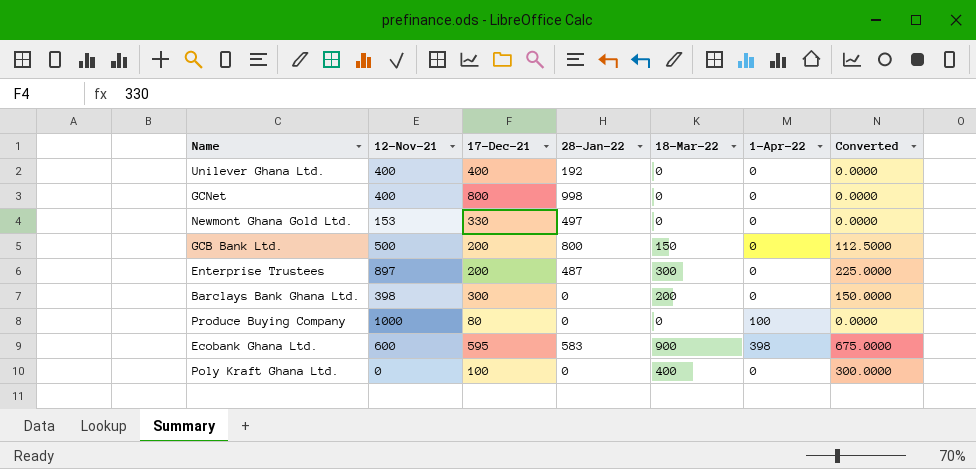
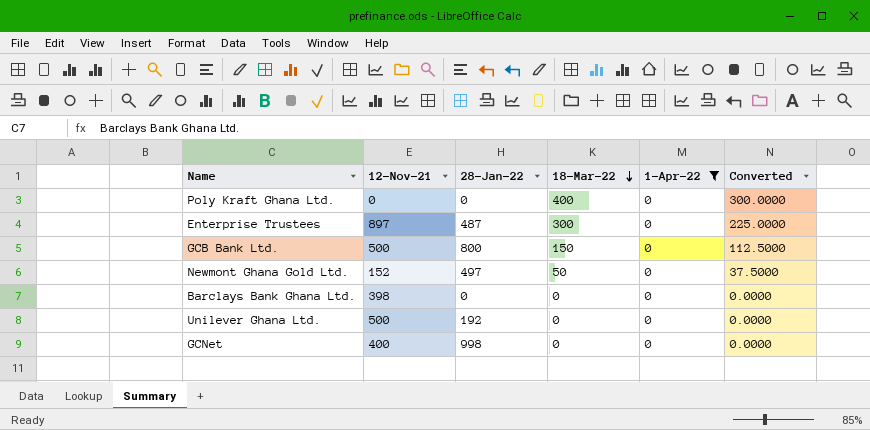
filter: none -> 1-Apr-22 = 0
row order: none -> 18-Mar-22 descending
column 17-Dec-21 | position: 3 -> none
Newmont Ghana Gold Ltd. | 12-Nov-21: 153 -> 152
Newmont Ghana Gold Ltd. | 18-Mar-22: 0 -> 50
Newmont Ghana Gold Ltd. | Converted: 0.0000 -> 37.5000
Barclays Bank Ghana Ltd. | 18-Mar-22: 200 -> 0
Barclays Bank Ghana Ltd. | Converted: 150.0000 -> 0.0000
Unilever Ghana Ltd. | 12-Nov-21: 400 -> 500

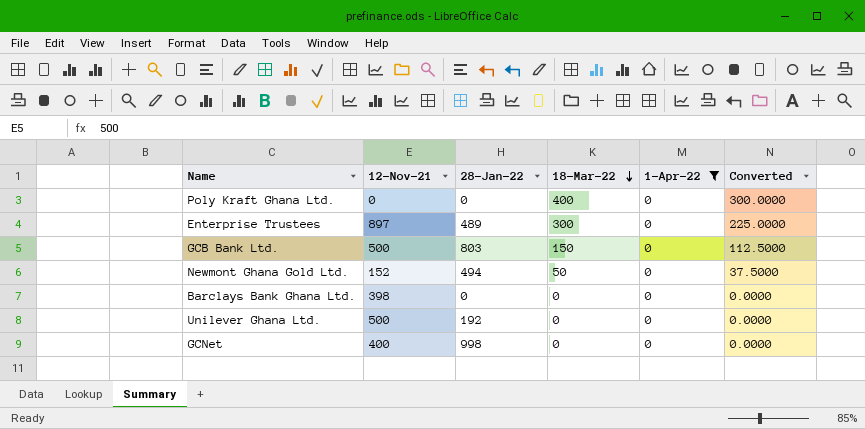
Enterprise Trustees | 28-Jan-22: 487 -> 489
GCB Bank Ltd. | 28-Jan-22: 800 -> 803
Newmont Ghana Gold Ltd. | 28-Jan-22: 497 -> 494

